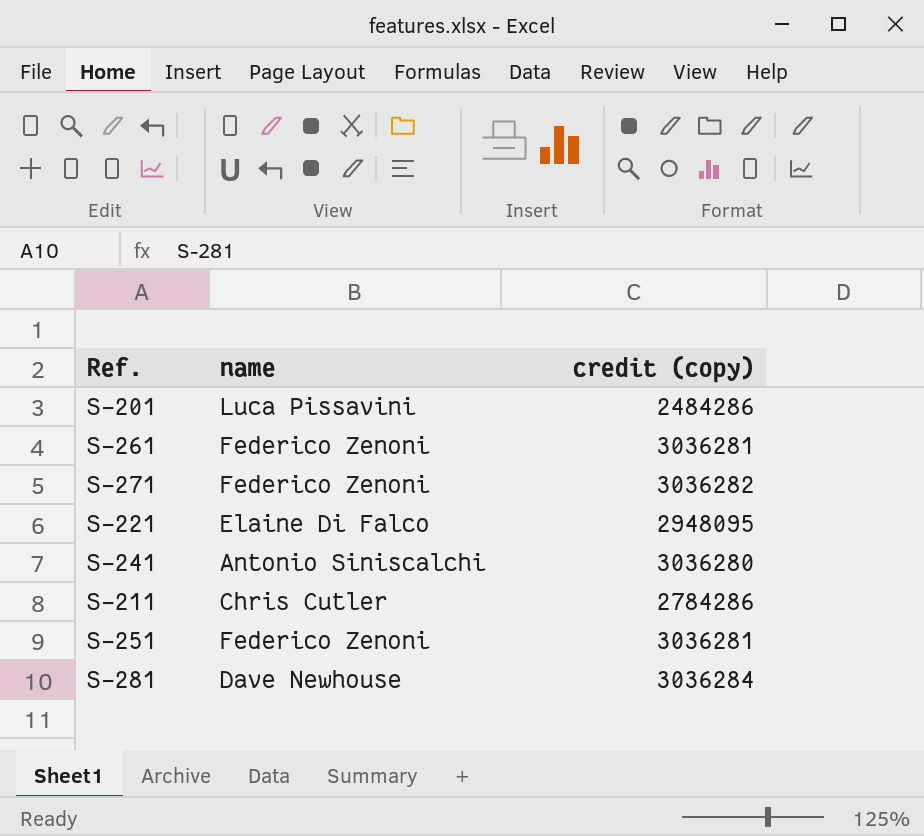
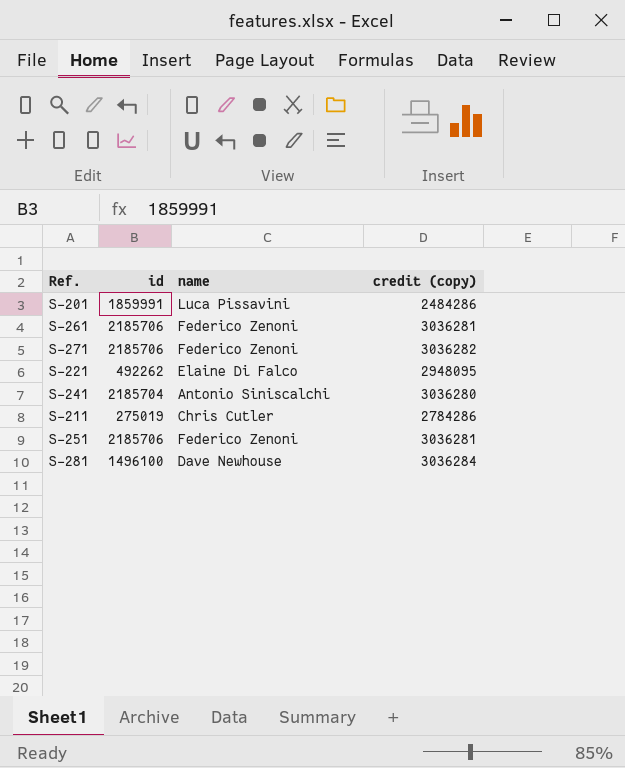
column id | position: none -> 2

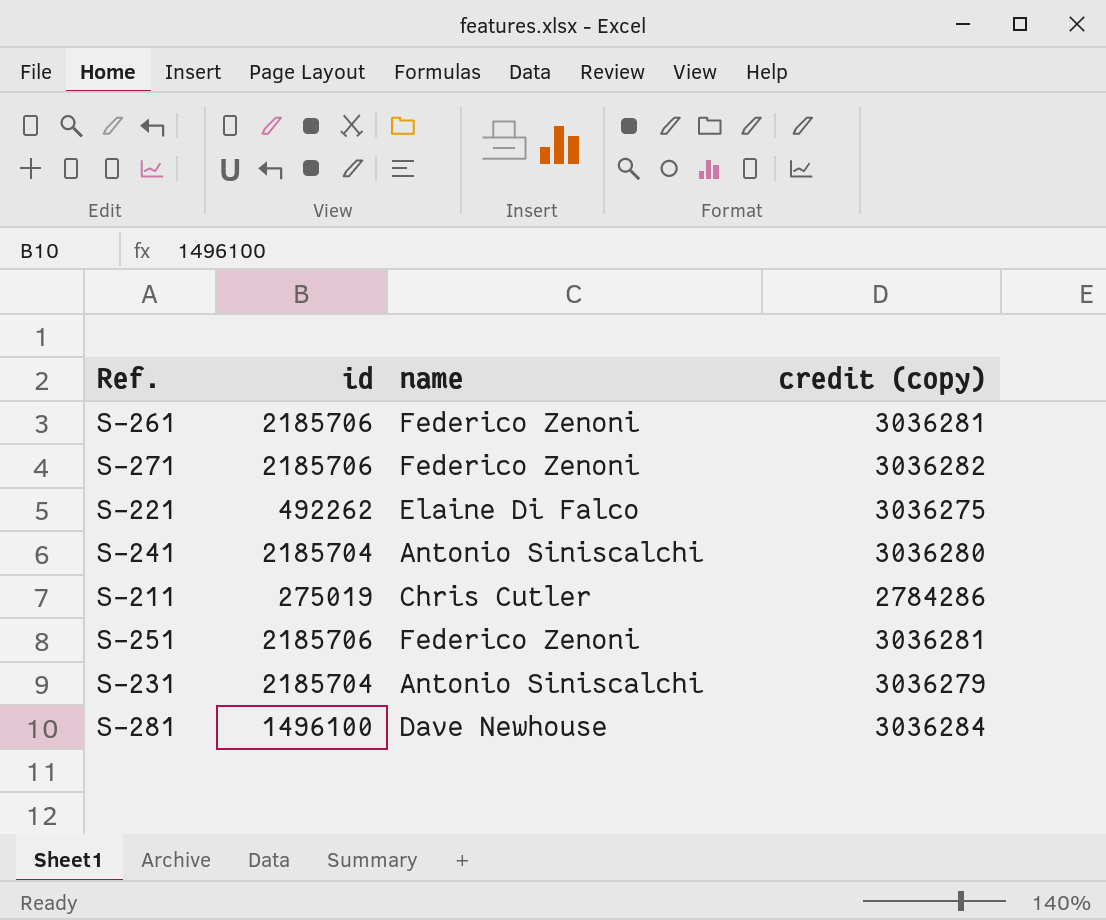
row S-201: 1859991 | Luca Pissavini | 2484286 -> none
S-221 | credit (copy): 2948095 -> 3036275
row S-231: none -> 2185704 | Antonio Siniscalchi | 3036279

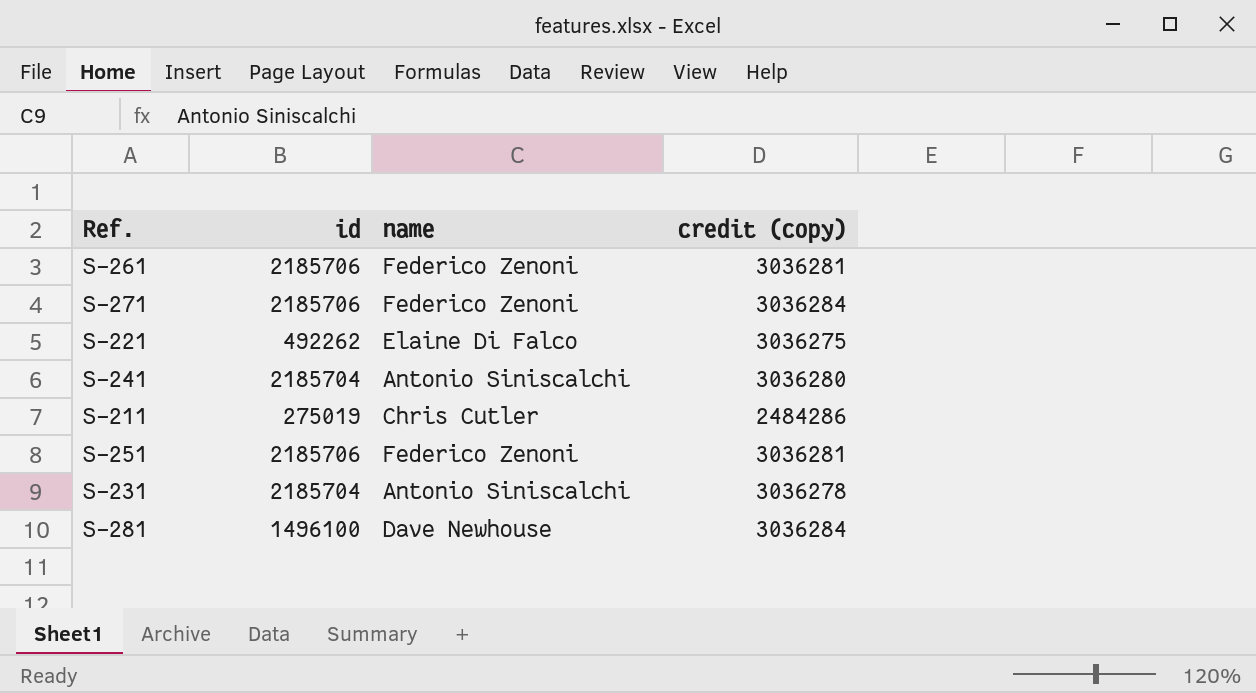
S-271 | credit (copy): 3036282 -> 3036284
S-211 | credit (copy): 2784286 -> 2484286
S-231 | credit (copy): 3036279 -> 3036278

